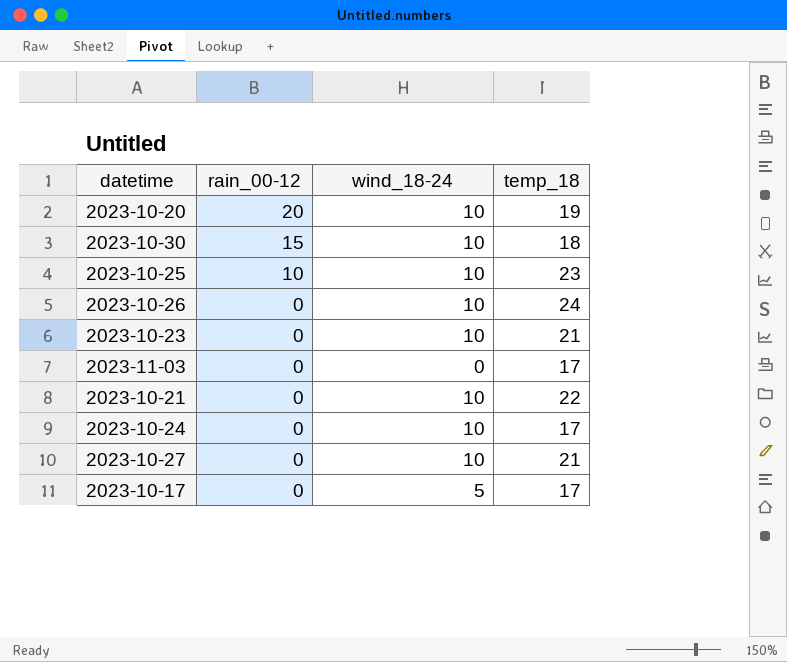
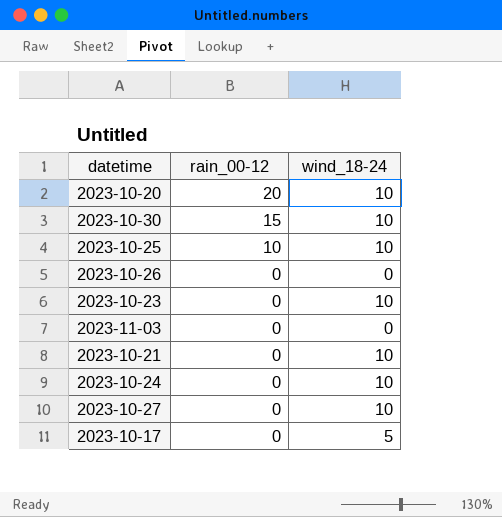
column temp_18 | position: 4 -> none
2023-10-26 | wind_18-24: 10 -> 0

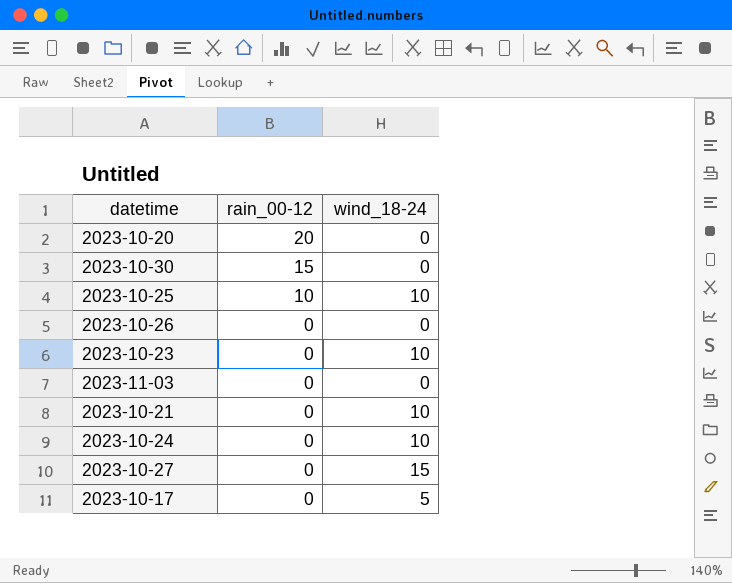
2023-10-20 | wind_18-24: 10 -> 0
2023-10-30 | wind_18-24: 10 -> 0
2023-10-27 | wind_18-24: 10 -> 15

